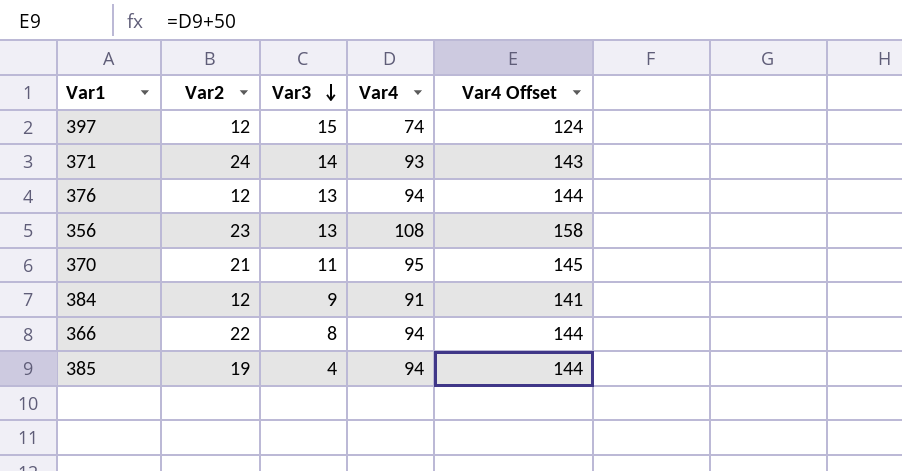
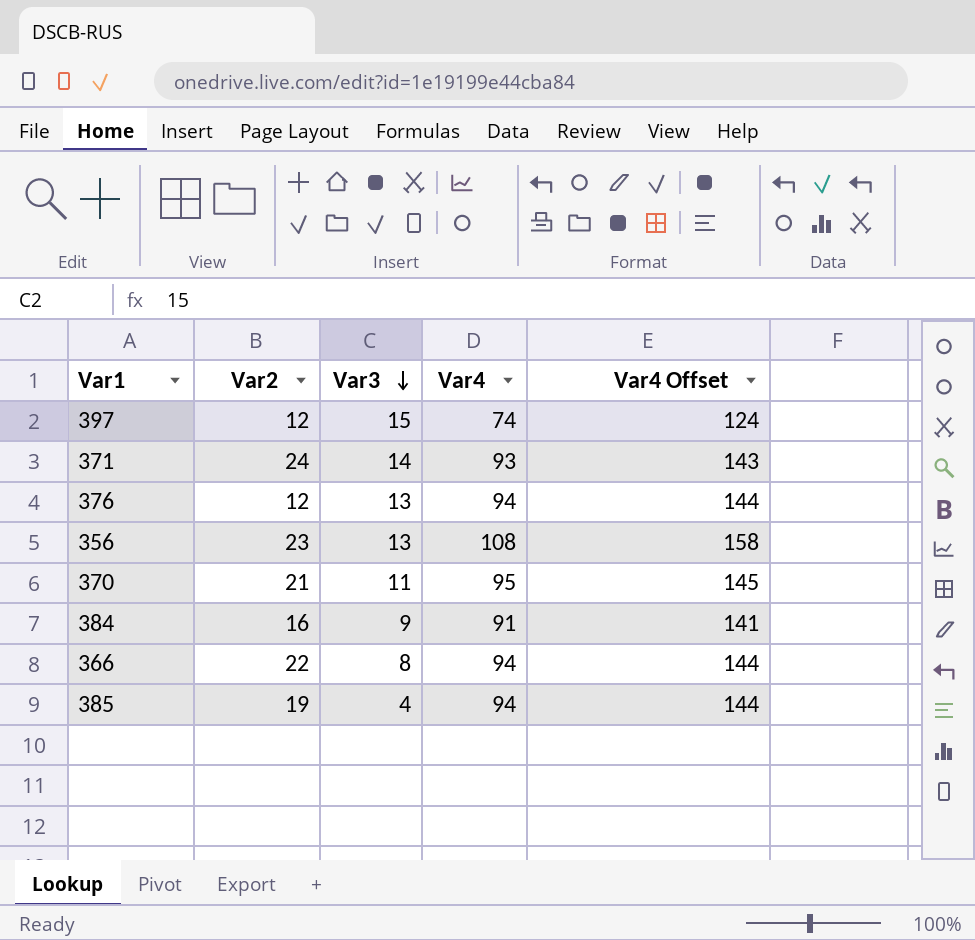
384 | Var2: 12 -> 16

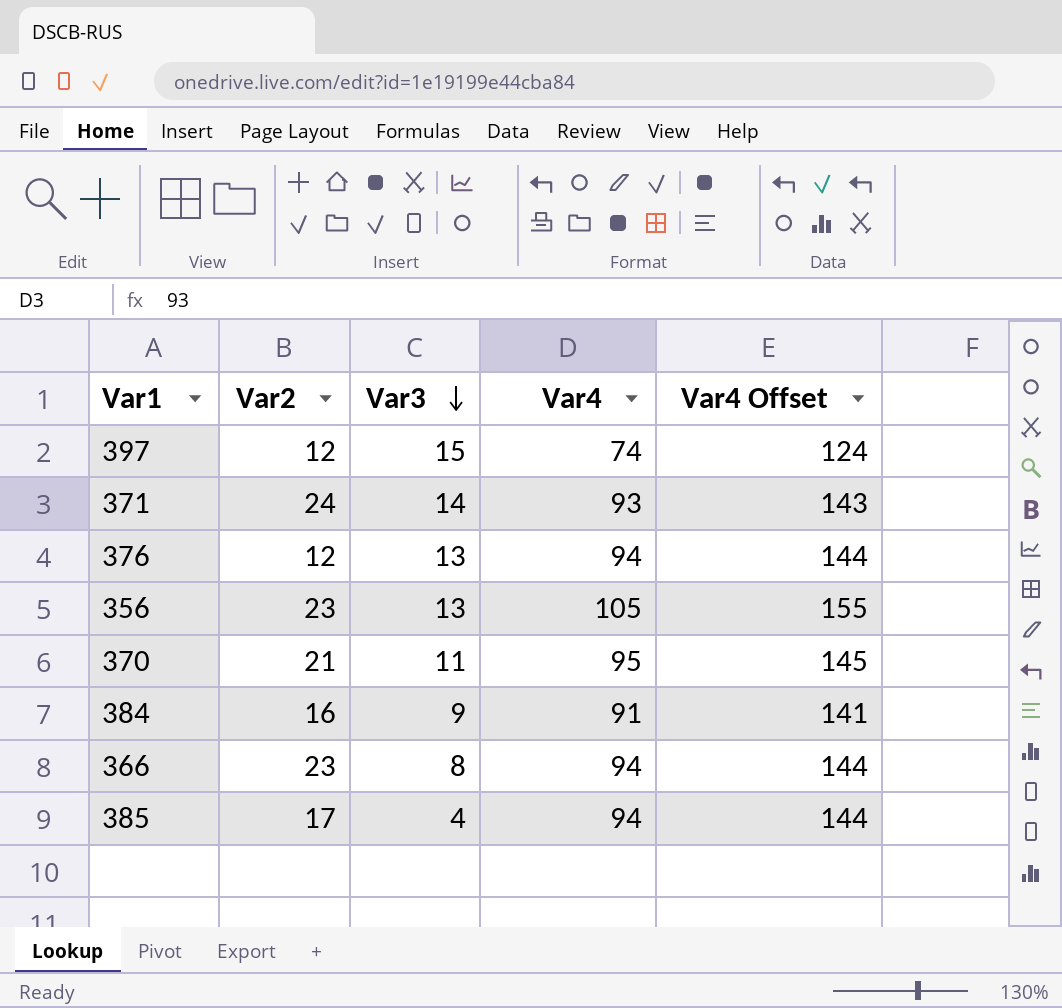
356 | Var4: 108 -> 105
356 | Var4 Offset: 158 -> 155
366 | Var2: 22 -> 23
385 | Var2: 19 -> 17

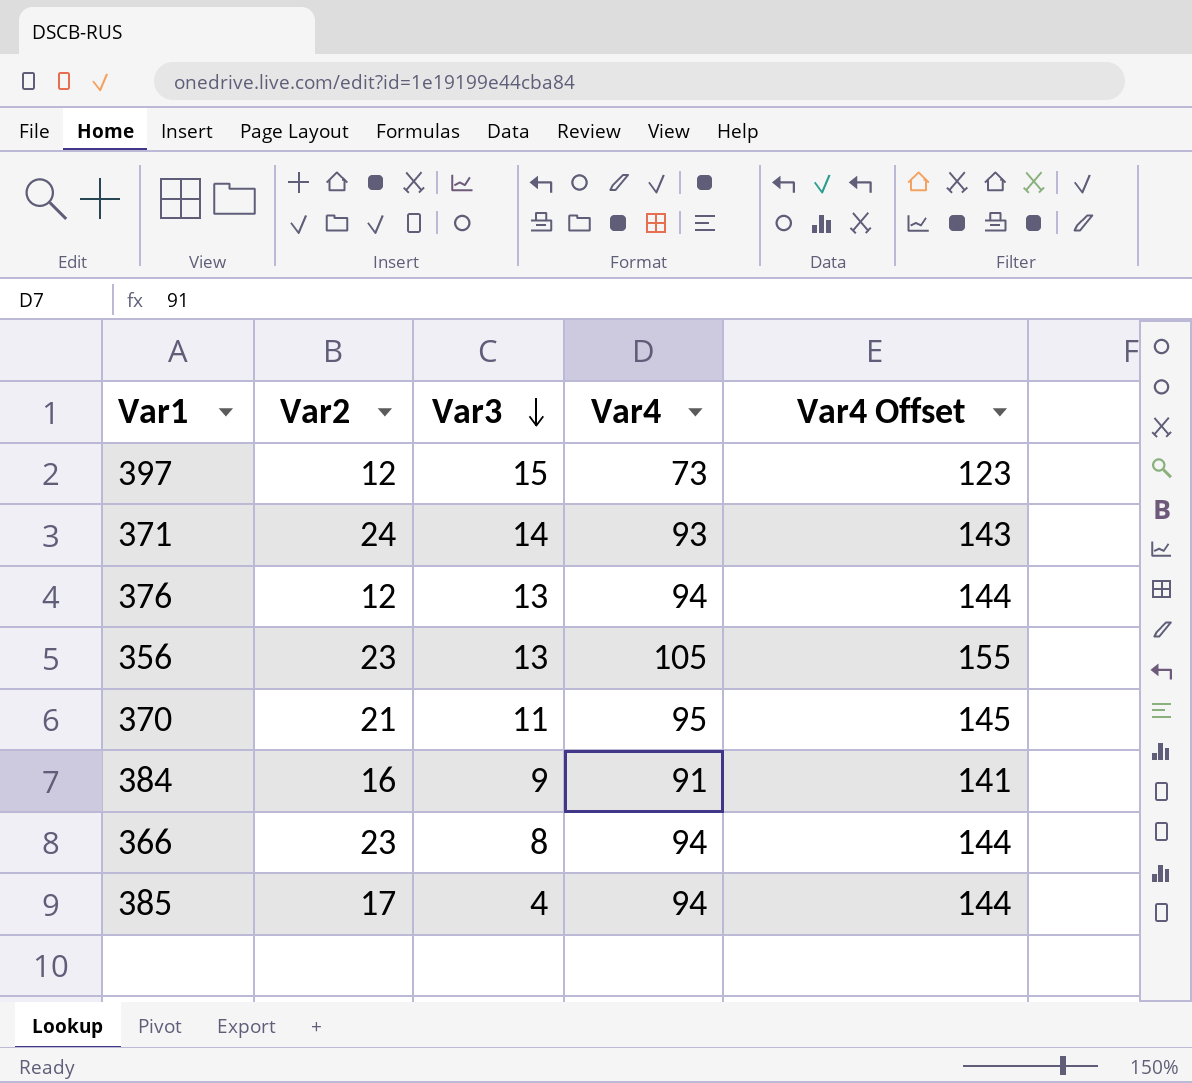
397 | Var4: 74 -> 73
397 | Var4 Offset: 124 -> 123

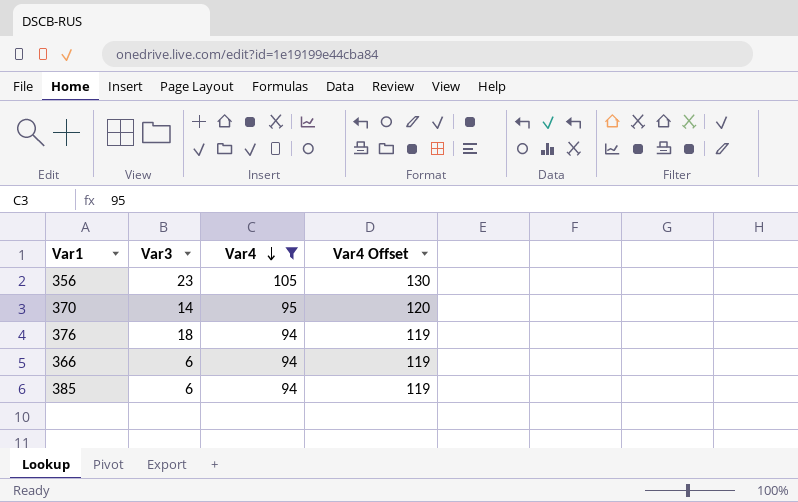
filter: none -> Var4 >= 94
row order: Var3 descending -> Var4 descending
column Var2 | position: 2 -> none
column Var4 Offset | formula: [Var4] + 50 -> [Var4] + 25
356 | Var3: 13 -> 23
370 | Var3: 11 -> 14
376 | Var3: 13 -> 18
366 | Var3: 8 -> 6
385 | Var3: 4 -> 6

